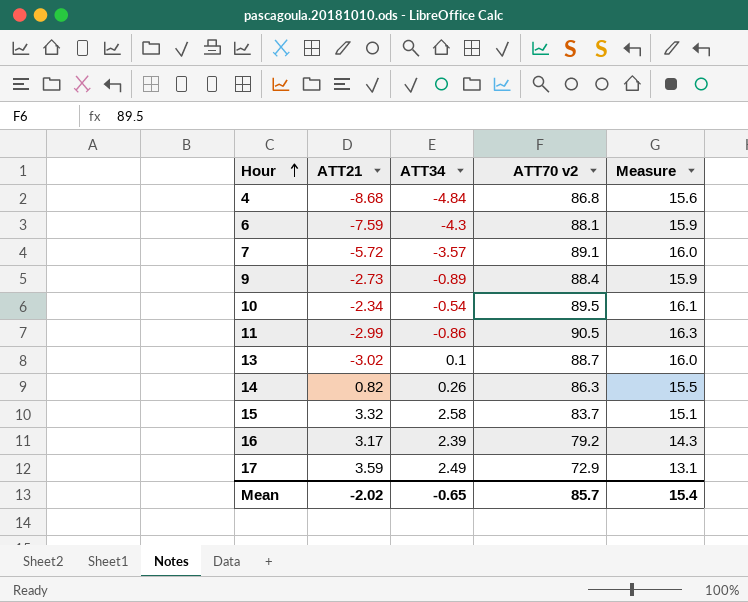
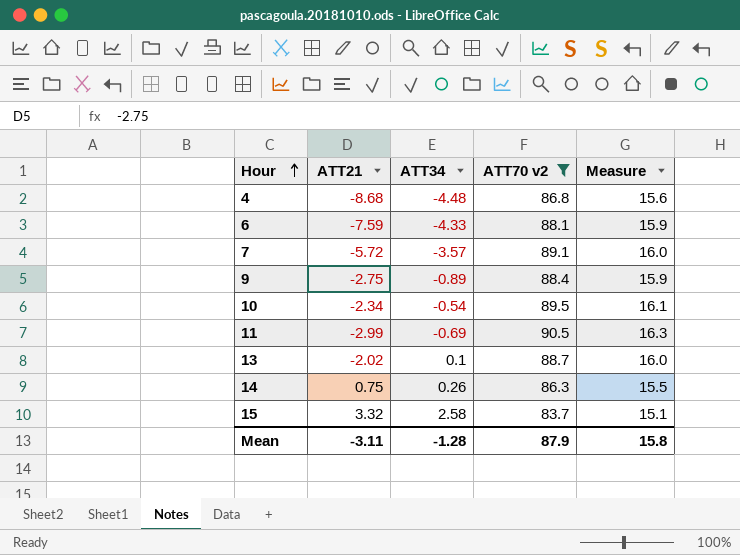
filter: none -> ATT70 v2 >= 83.7
4 | ATT34: -4.84 -> -4.48
6 | ATT34: -4.3 -> -4.33
9 | ATT21: -2.73 -> -2.75
11 | ATT34: -0.86 -> -0.69
13 | ATT21: -3.02 -> -2.02
14 | ATT21: 0.82 -> 0.75
Mean | ATT21: -2.02 -> -3.11
Mean | ATT34: -0.65 -> -1.28
Mean | ATT70 v2: 85.7 -> 87.9
Mean | Measure: 15.4 -> 15.8

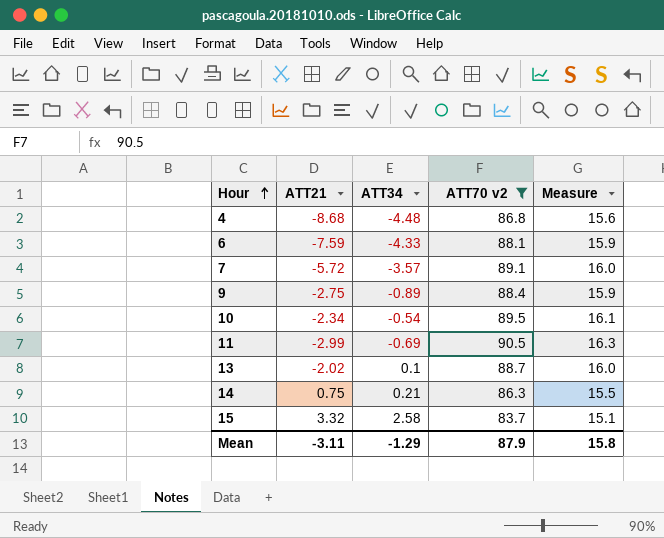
14 | ATT34: 0.26 -> 0.21
Mean | ATT34: -1.28 -> -1.29

